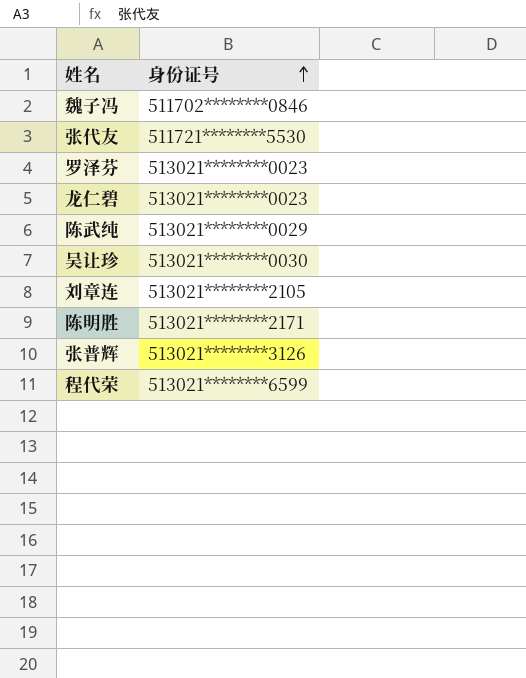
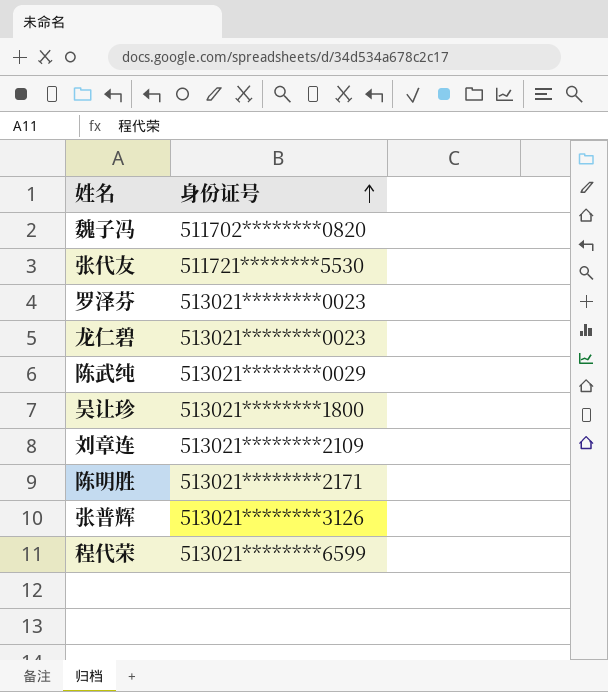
魏子冯 | 身份证号: 511702********0846 -> 511702********0820
吴让珍 | 身份证号: 513021********0030 -> 513021********1800
刘章连 | 身份证号: 513021********2105 -> 513021********2109

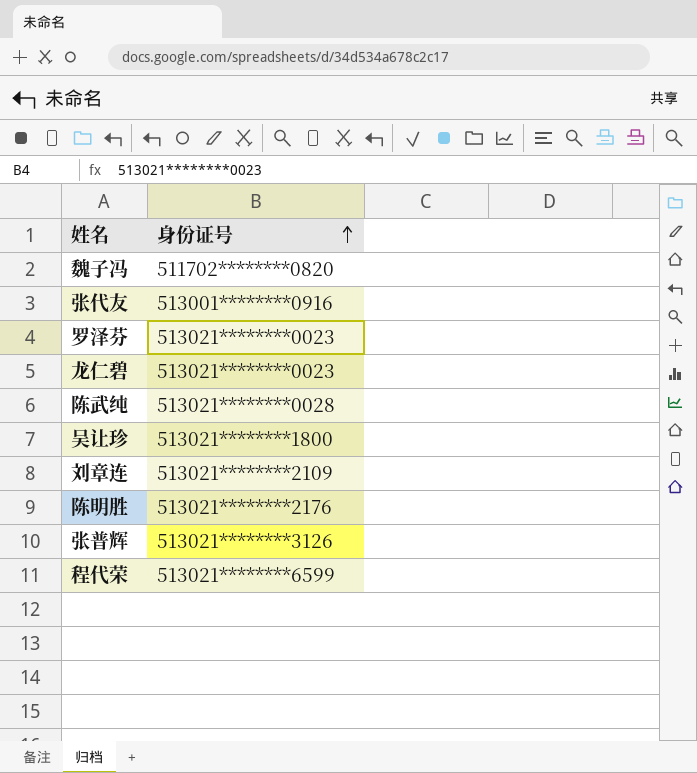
张代友 | 身份证号: 511721********5530 -> 513001********0916
陈武纯 | 身份证号: 513021********0029 -> 513021********0028
陈明胜 | 身份证号: 513021********2171 -> 513021********2176

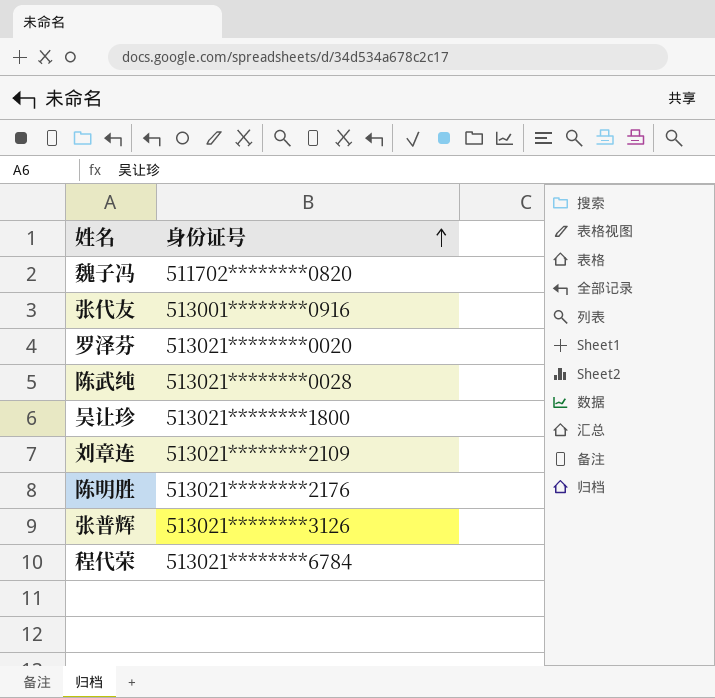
row 龙仁碧: 513021********0023 -> none
罗泽芬 | 身份证号: 513021********0023 -> 513021********0020
程代荣 | 身份证号: 513021********6599 -> 513021********6784

